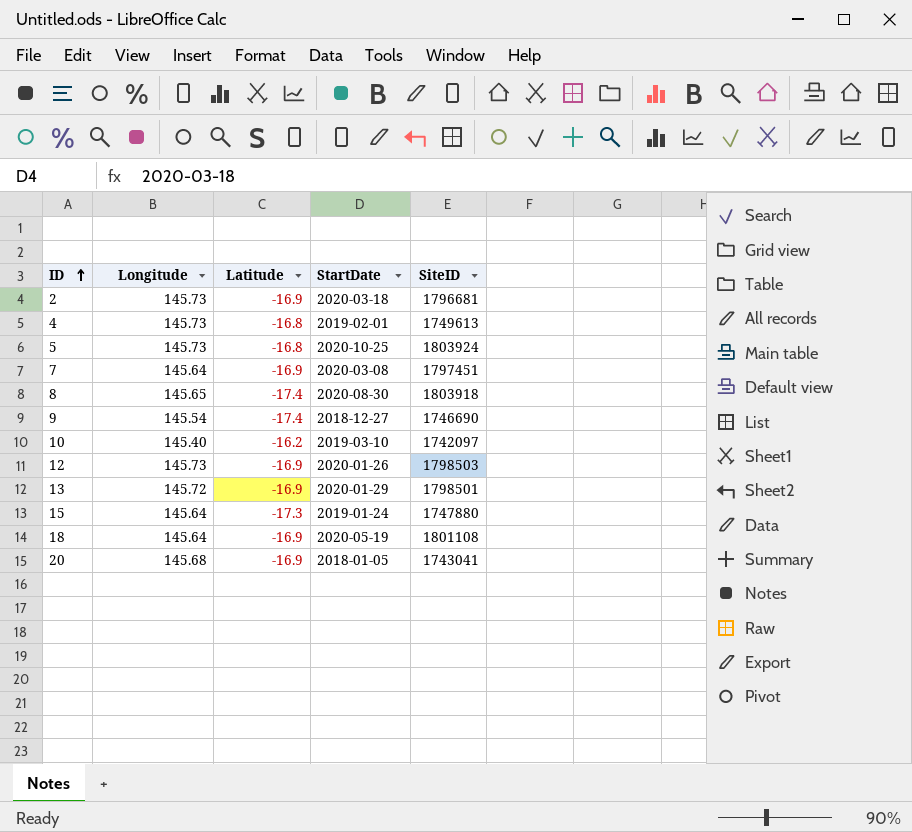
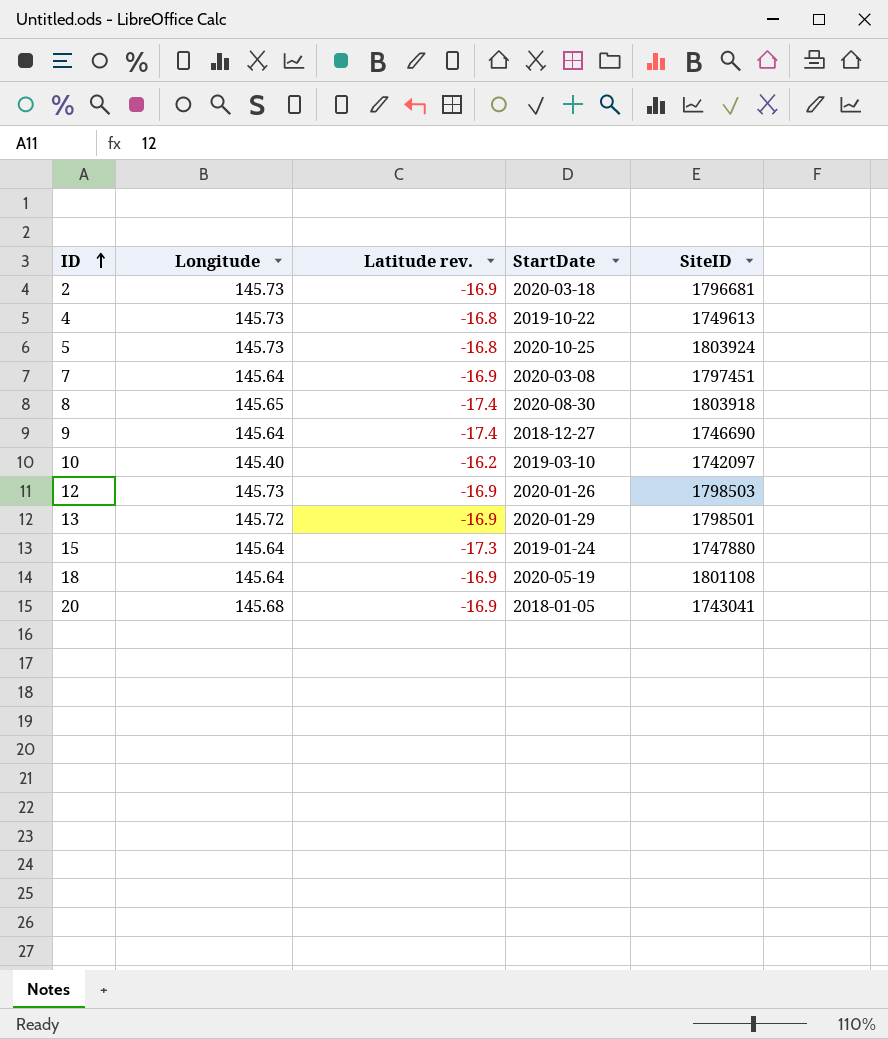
column name: Latitude -> Latitude rev.
4 | StartDate: 2019-02-01 -> 2019-10-22
9 | Longitude: 145.54 -> 145.64

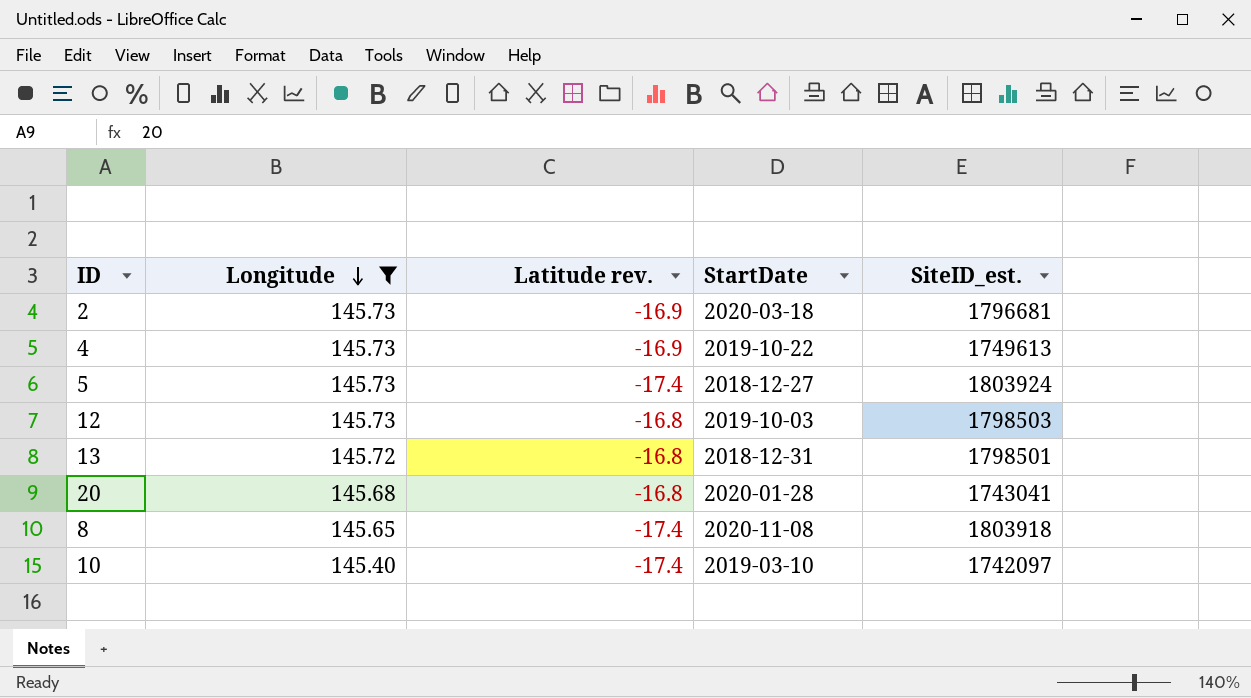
filter: none -> Longitude != 145.64
row order: ID ascending -> Longitude descending
column name: SiteID -> SiteID_est.
4 | Latitude rev.: -16.8 -> -16.9
5 | Latitude rev.: -16.8 -> -17.4
5 | StartDate: 2020-10-25 -> 2018-12-27
12 | Latitude rev.: -16.9 -> -16.8
12 | StartDate: 2020-01-26 -> 2019-10-03
13 | Latitude rev.: -16.9 -> -16.8
13 | StartDate: 2020-01-29 -> 2018-12-31
20 | Latitude rev.: -16.9 -> -16.8
20 | StartDate: 2018-01-05 -> 2020-01-28
8 | StartDate: 2020-08-30 -> 2020-11-08
10 | Latitude rev.: -16.2 -> -17.4

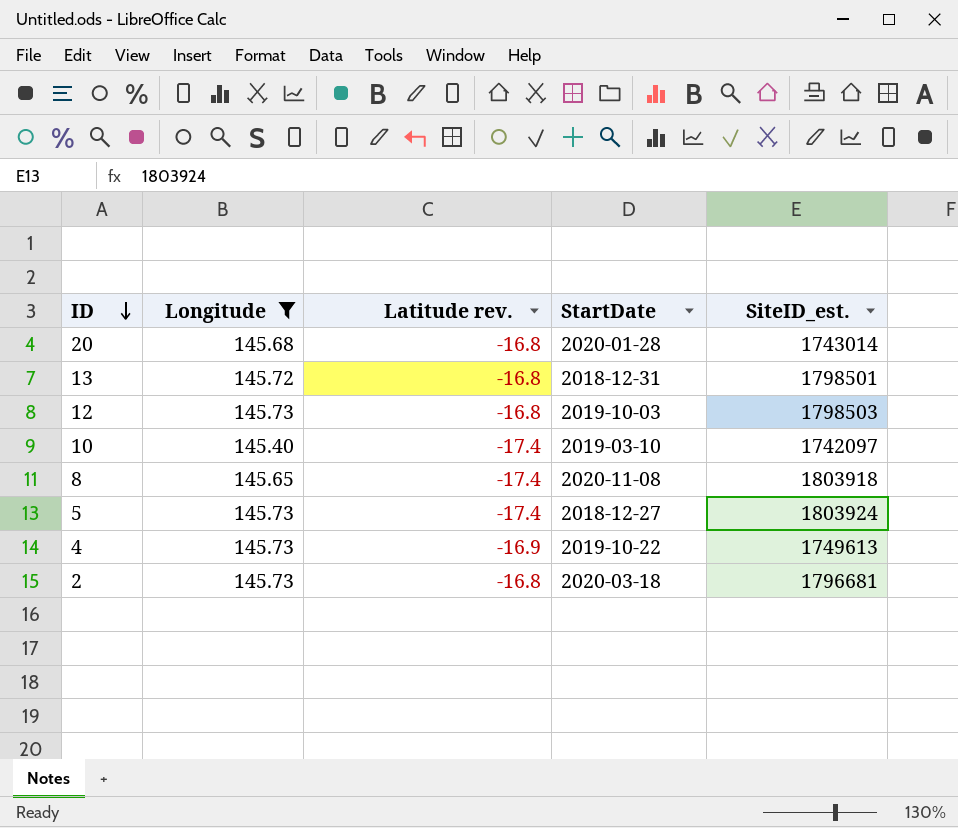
row order: Longitude descending -> ID descending
20 | SiteID_est.: 1743041 -> 1743014
2 | Latitude rev.: -16.9 -> -16.8

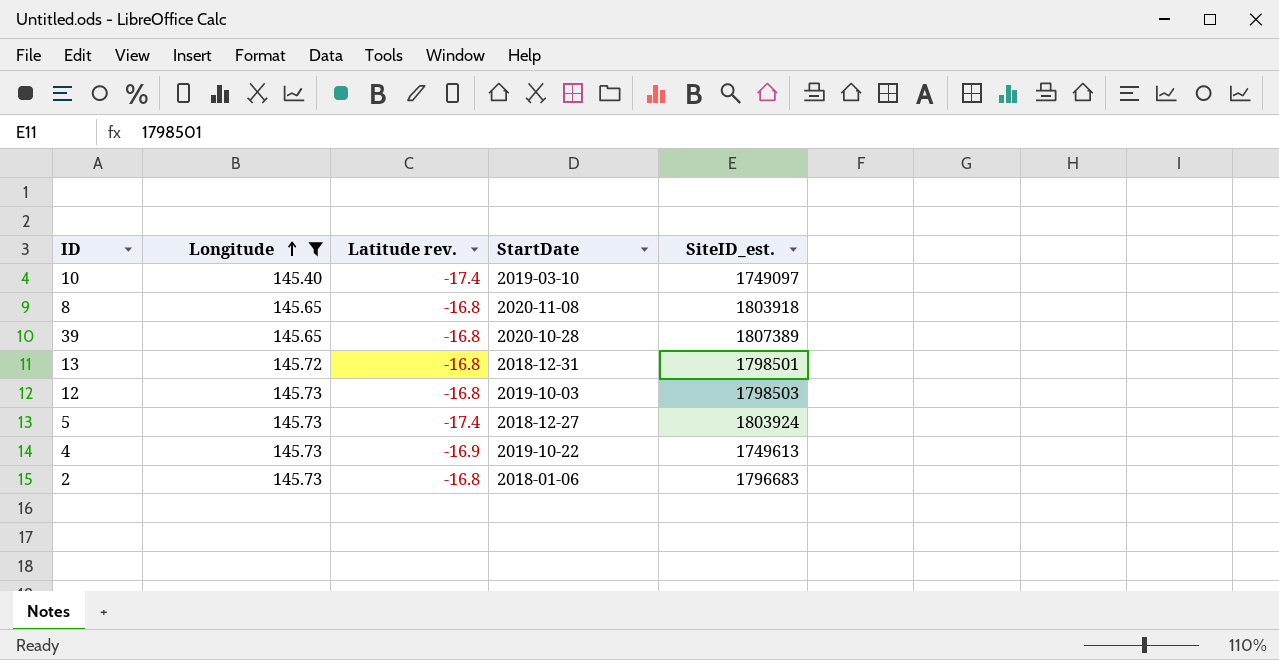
row order: ID descending -> Longitude ascending
row 20: 145.68 | -16.8 | 2020-01-28 | 1743014 -> none
10 | SiteID_est.: 1742097 -> 1749097
8 | Latitude rev.: -17.4 -> -16.8
row 39: none -> 145.65 | -16.8 | 2020-10-28 | 1807389
2 | StartDate: 2020-03-18 -> 2018-01-06
2 | SiteID_est.: 1796681 -> 1796683

